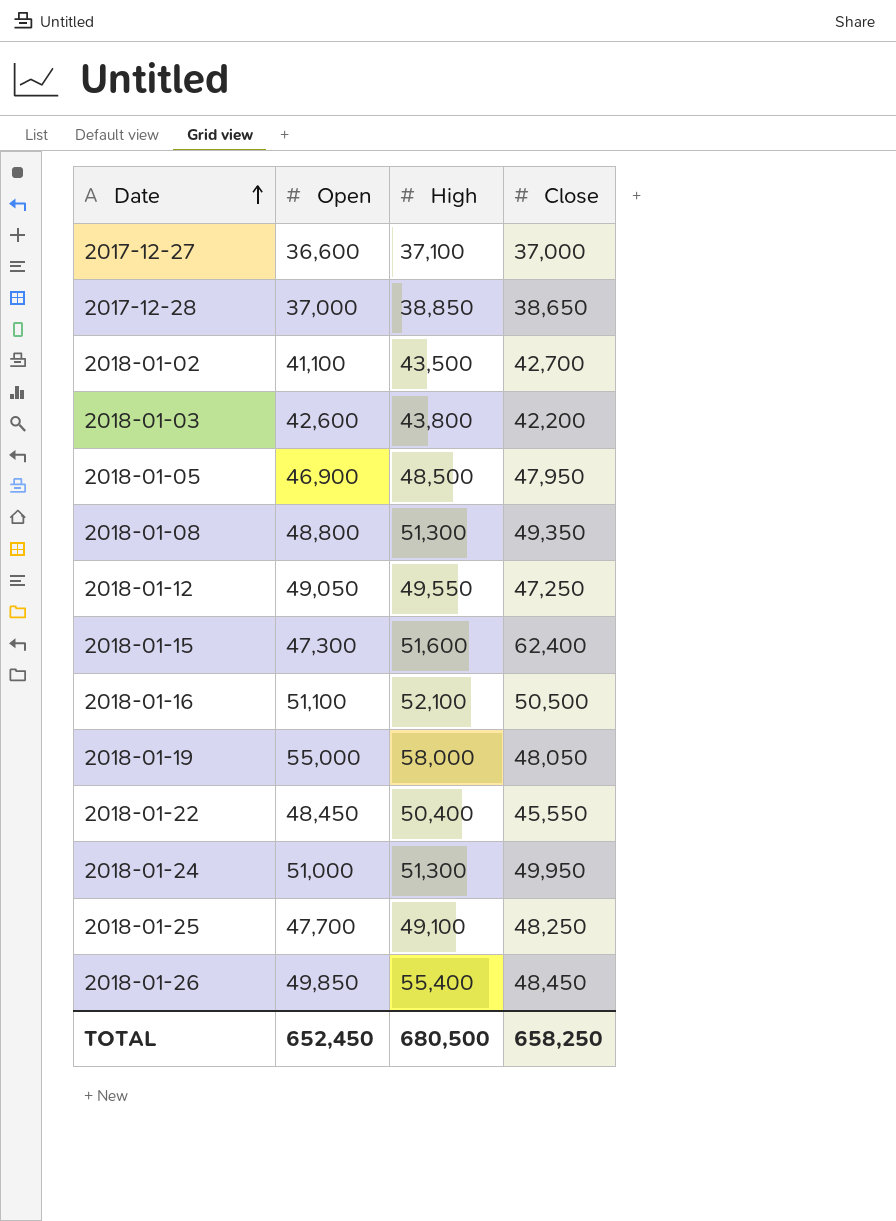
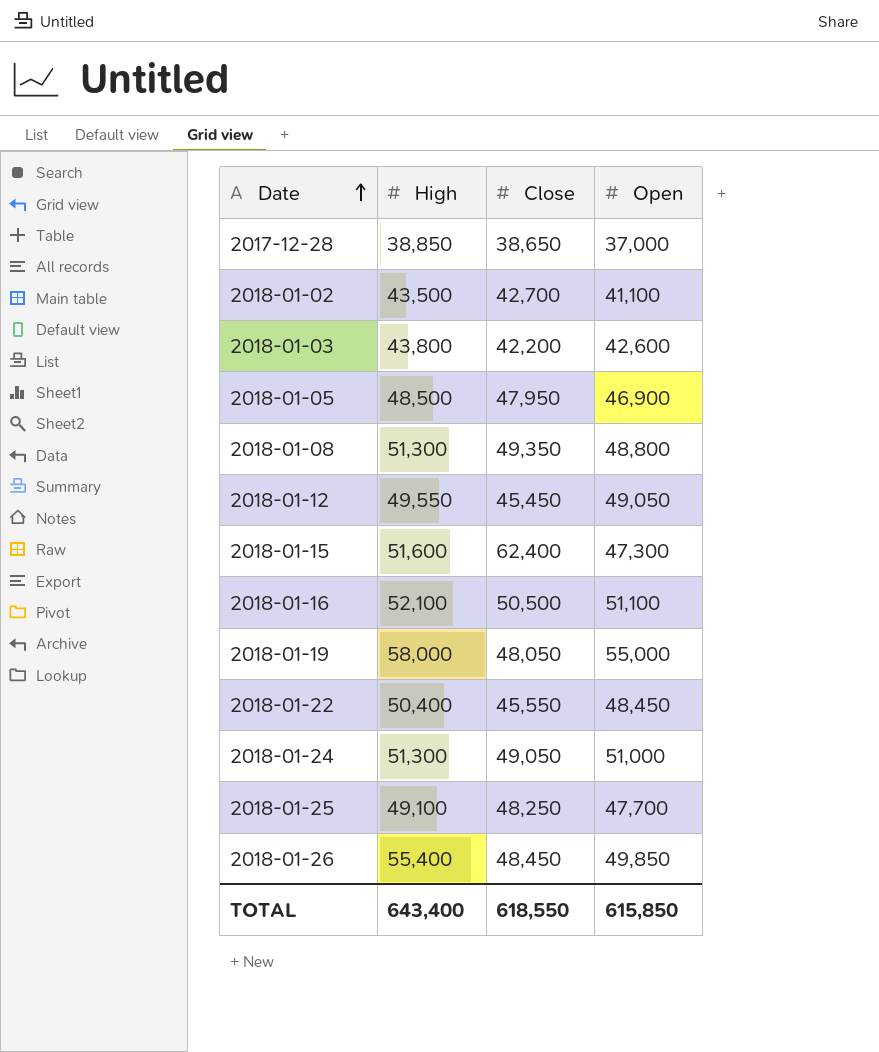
column Open | position: 2 -> 4
row 2017-12-27: 36,600 | 37,100 | 37,000 -> none
2018-01-12 | Close: 47,250 -> 45,450
2018-01-24 | Close: 49,950 -> 49,050
TOTAL | High: 680,500 -> 643,400
TOTAL | Close: 658,250 -> 618,550
TOTAL | Open: 652,450 -> 615,850

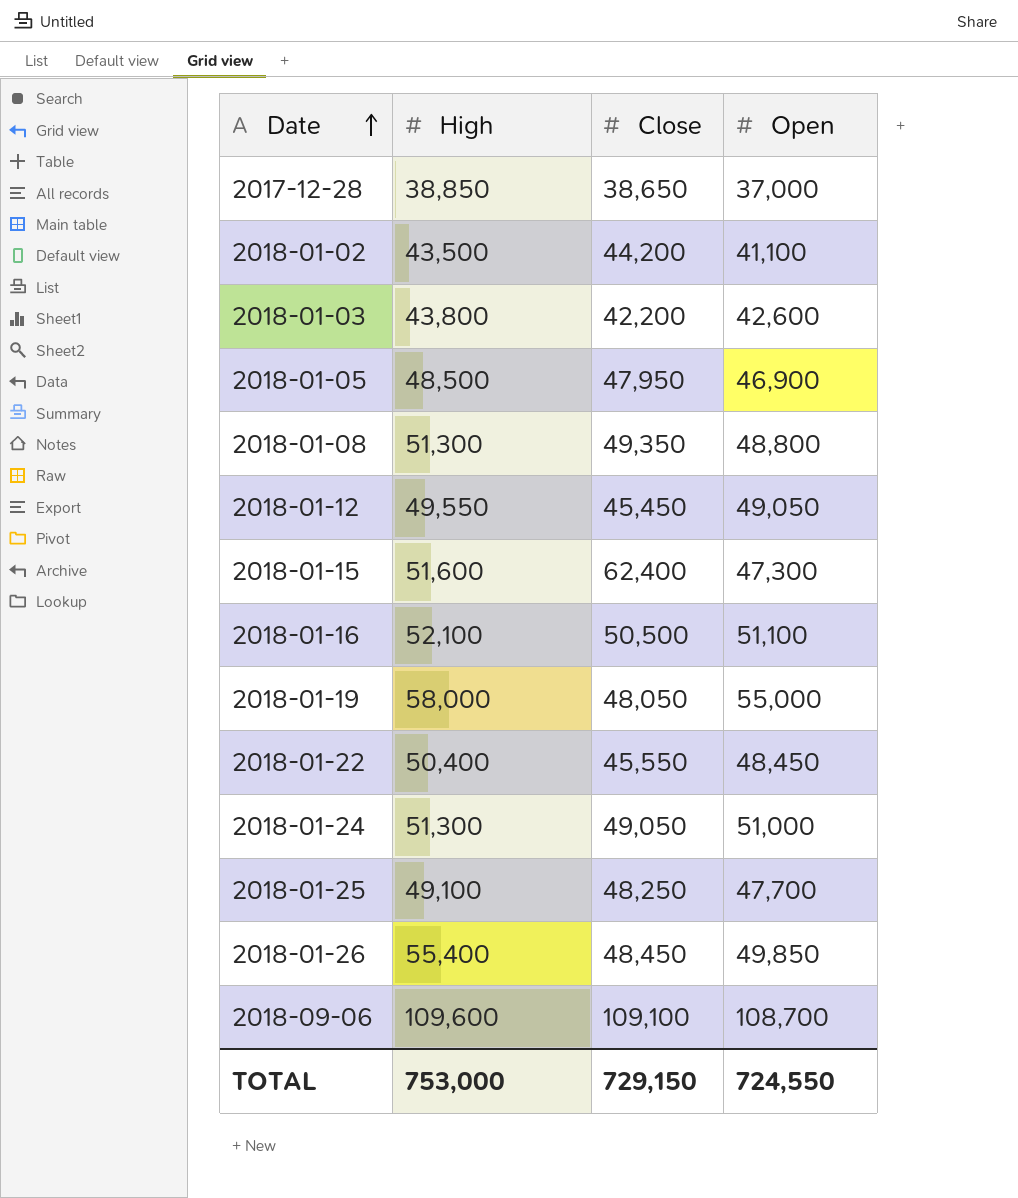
2018-01-02 | Close: 42,700 -> 44,200
row 2018-09-06: none -> 109,600 | 109,100 | 108,700
TOTAL | High: 643,400 -> 753,000
TOTAL | Close: 618,550 -> 729,150
TOTAL | Open: 615,850 -> 724,550

